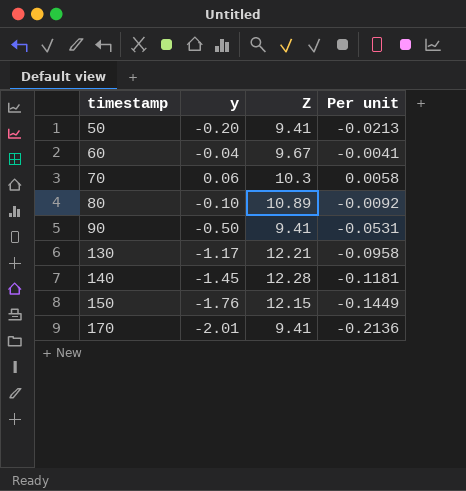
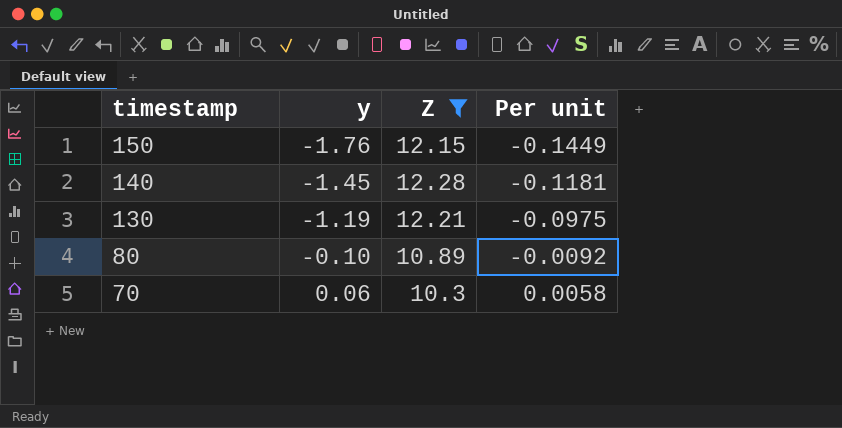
filter: none -> Z >= 10.3
row order: timestamp ascending -> timestamp descending
130 | y: -1.17 -> -1.19
130 | Per unit: -0.0958 -> -0.0975

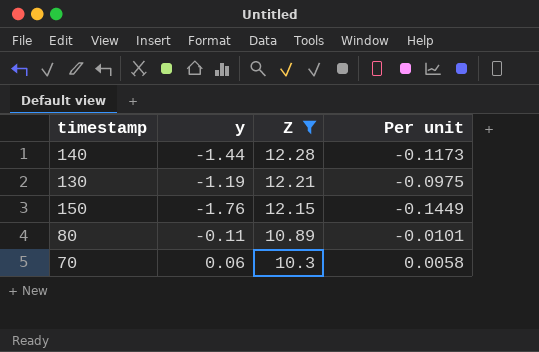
row order: timestamp descending -> Z descending
140 | y: -1.45 -> -1.44
140 | Per unit: -0.1181 -> -0.1173
80 | y: -0.10 -> -0.11
80 | Per unit: -0.0092 -> -0.0101

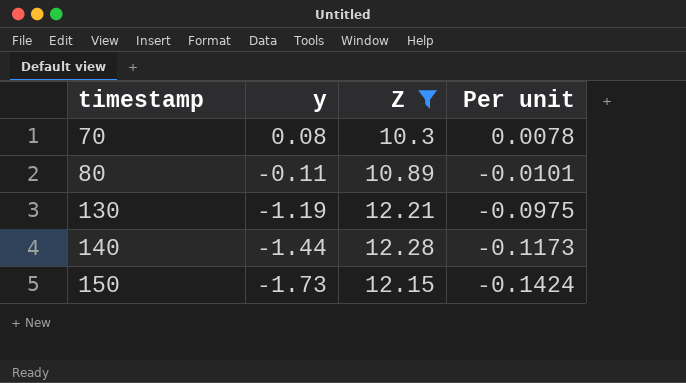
row order: Z descending -> timestamp ascending
70 | y: 0.06 -> 0.08
70 | Per unit: 0.0058 -> 0.0078
150 | y: -1.76 -> -1.73
150 | Per unit: -0.1449 -> -0.1424

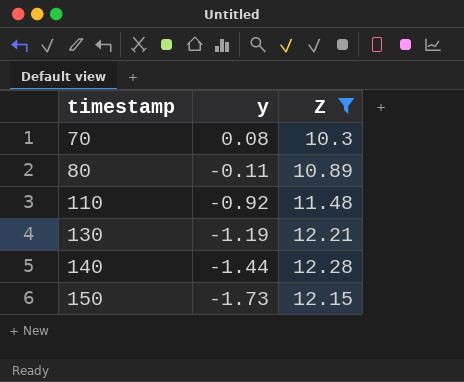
column Per unit | formula: [y] / [Z] -> none
row 110: none -> -0.92 | 11.48

